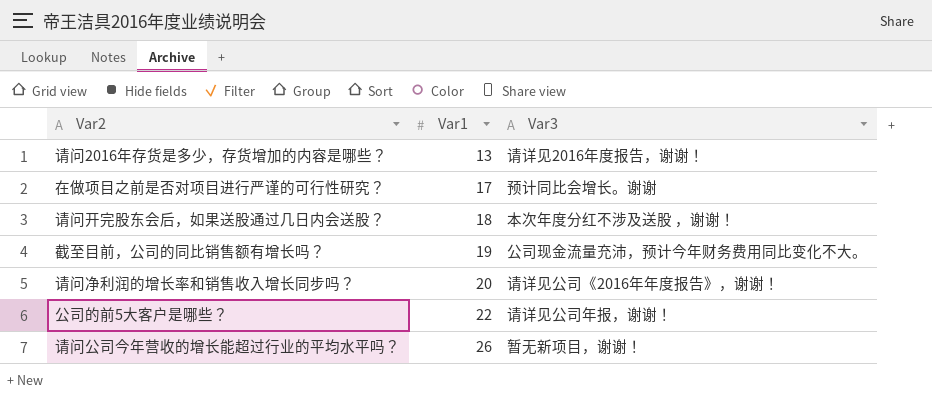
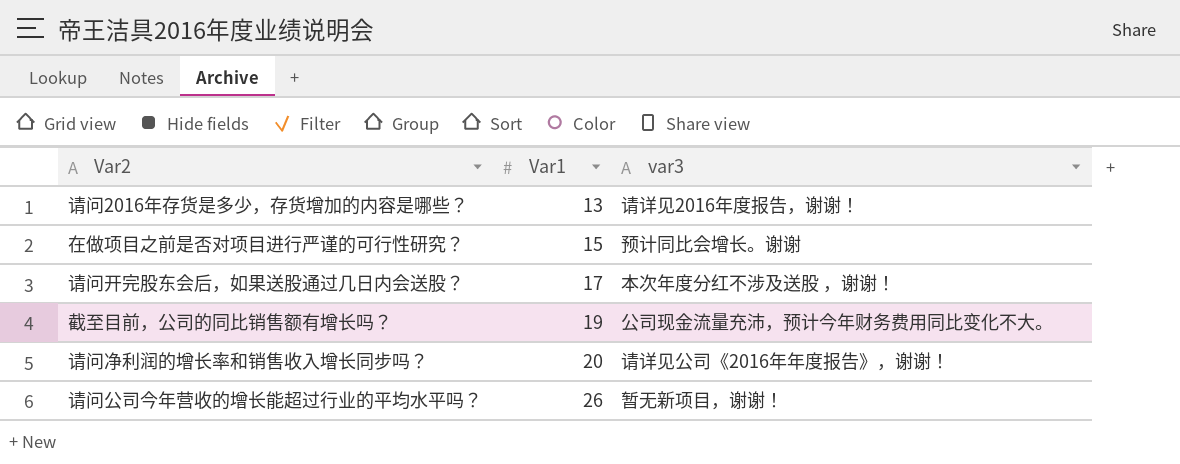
column name: Var3 -> var3
row 公司的前5大客户是哪些？: 22 | 请详见公司年报，谢谢！ -> none
在做项目之前是否对项目进行严谨的可行性研究？ | Var1: 17 -> 15
请问开完股东会后，如果送股通过几日内会送股？ | Var1: 18 -> 17

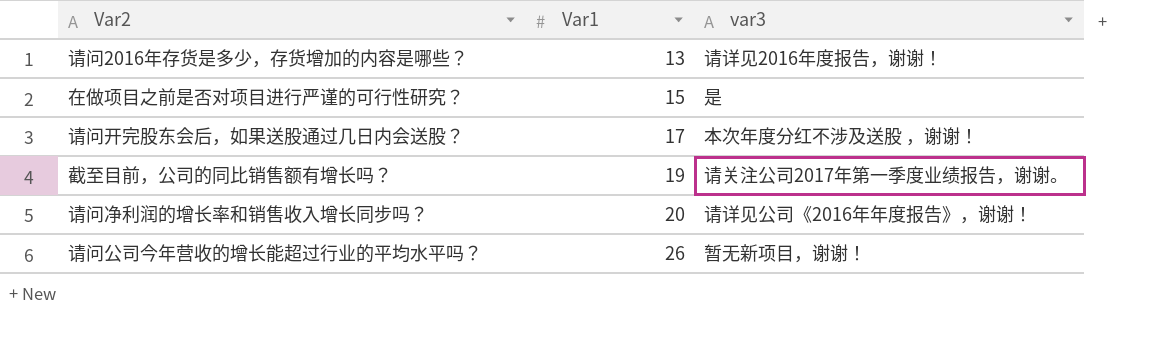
在做项目之前是否对项目进行严谨的可行性研究？ | var3: 预计同比会增长。谢谢 -> 是
截至目前，公司的同比销售额有增长吗？ | var3: 公司现金流量充沛，预计今年财务费用同比变化不大。 -> 请关注公司2017年第一季度业绩报告，谢谢。

